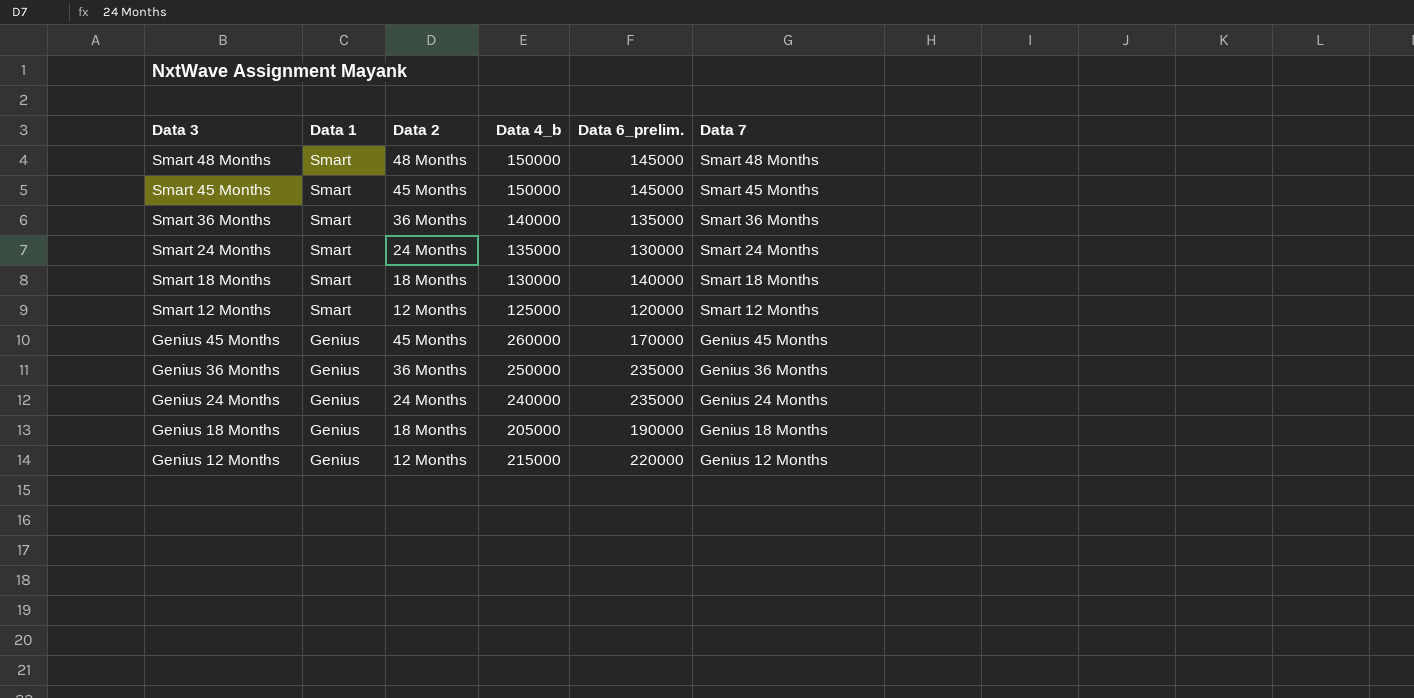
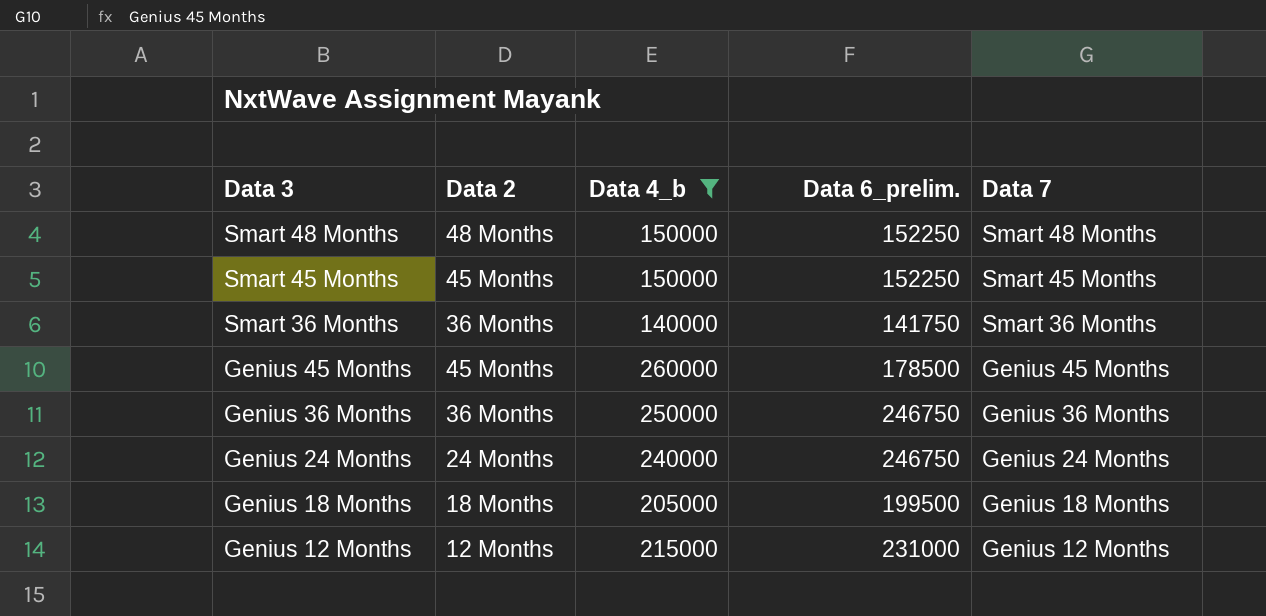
filter: none -> Data 4_b >= 140000
column Data 1 | position: 2 -> none
Smart 48 Months | Data 6_prelim.: 145000 -> 152250
Smart 45 Months | Data 6_prelim.: 145000 -> 152250
Smart 36 Months | Data 6_prelim.: 135000 -> 141750
Genius 45 Months | Data 6_prelim.: 170000 -> 178500
Genius 36 Months | Data 6_prelim.: 235000 -> 246750
Genius 24 Months | Data 6_prelim.: 235000 -> 246750
Genius 18 Months | Data 6_prelim.: 190000 -> 199500
Genius 12 Months | Data 6_prelim.: 220000 -> 231000

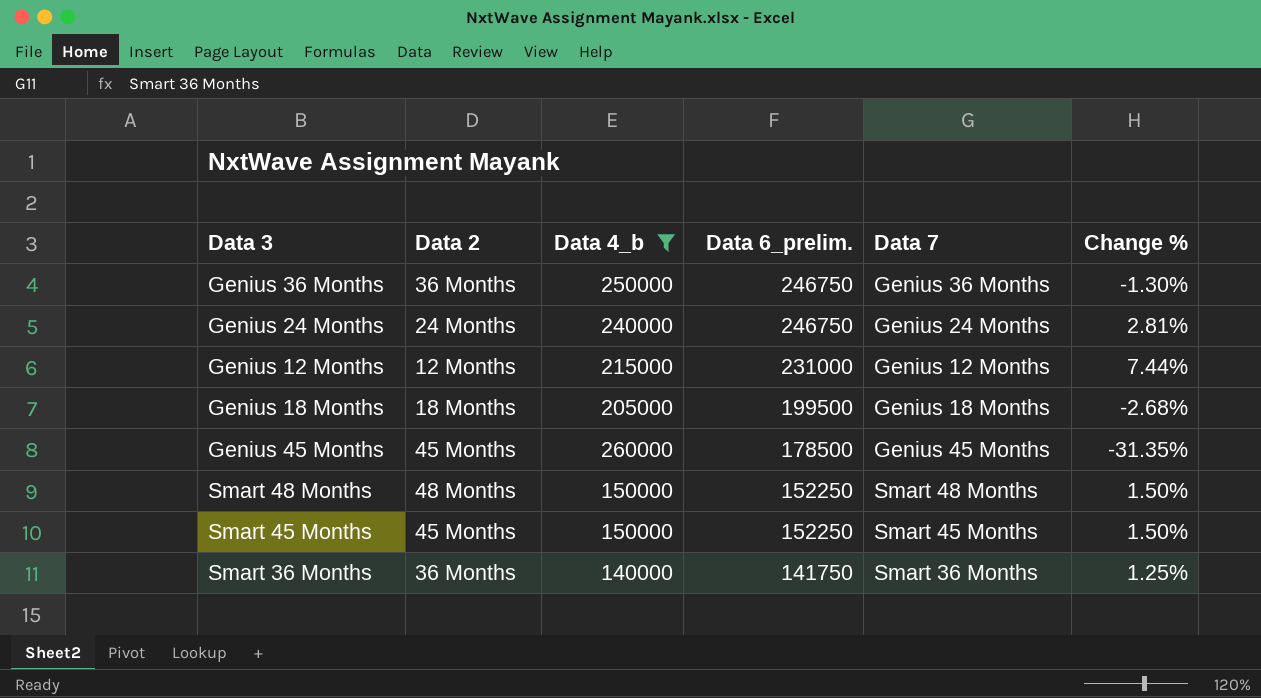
row order: Data 3 descending -> Data 6_prelim. descending
column Change % | formula: none -> ([Data 6_prelim.] - [Data 4_b]) / [Data 4_b]

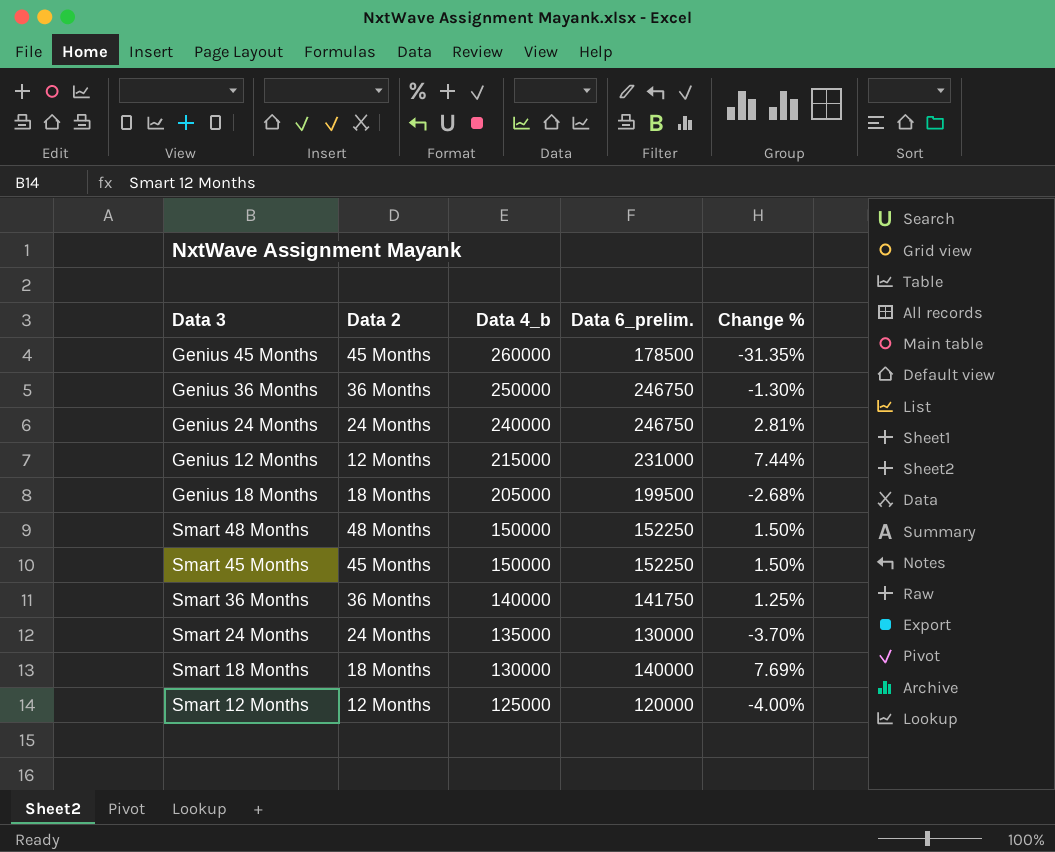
filter: Data 4_b >= 140000 -> none
row order: Data 6_prelim. descending -> Data 4_b descending
column Data 7 | position: 5 -> none

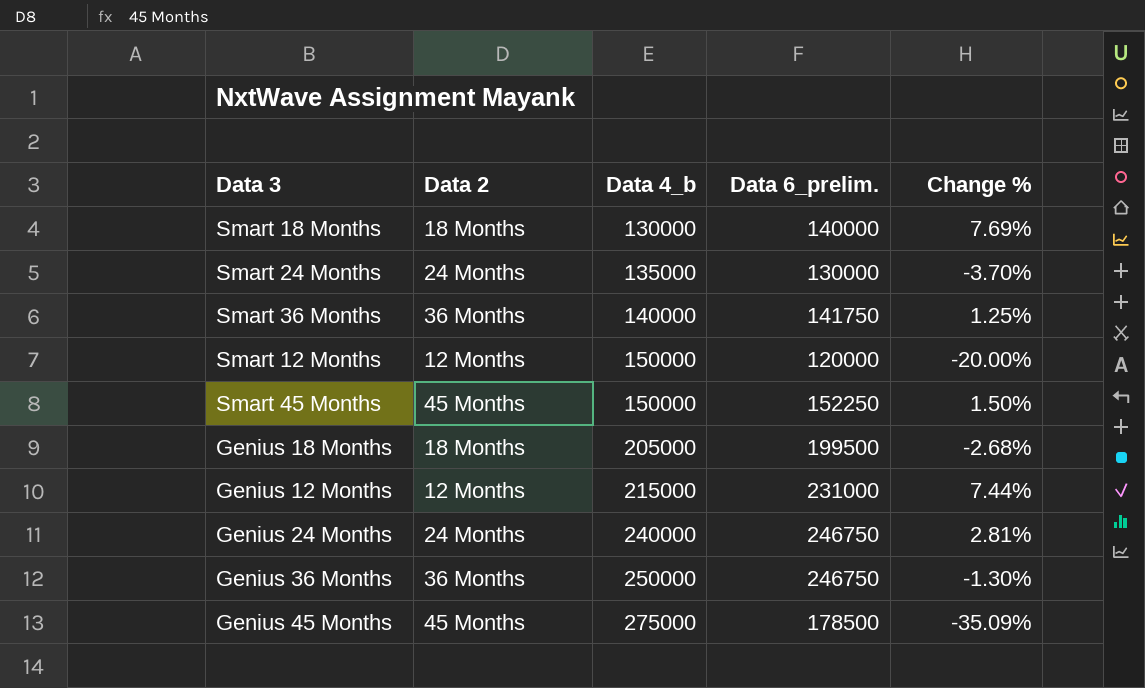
row order: Data 4_b descending -> Data 4_b ascending
row Smart 48 Months: 48 Months | 150000 | 152250 | 1.50% -> none
Smart 12 Months | Data 4_b: 125000 -> 150000
Smart 12 Months | Change %: -4.00% -> -20.00%
Genius 45 Months | Data 4_b: 260000 -> 275000
Genius 45 Months | Change %: -31.35% -> -35.09%

